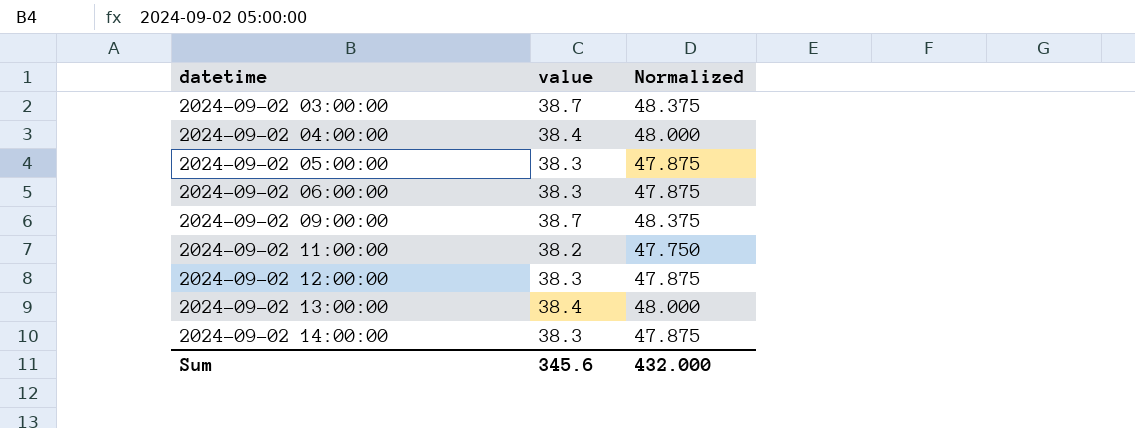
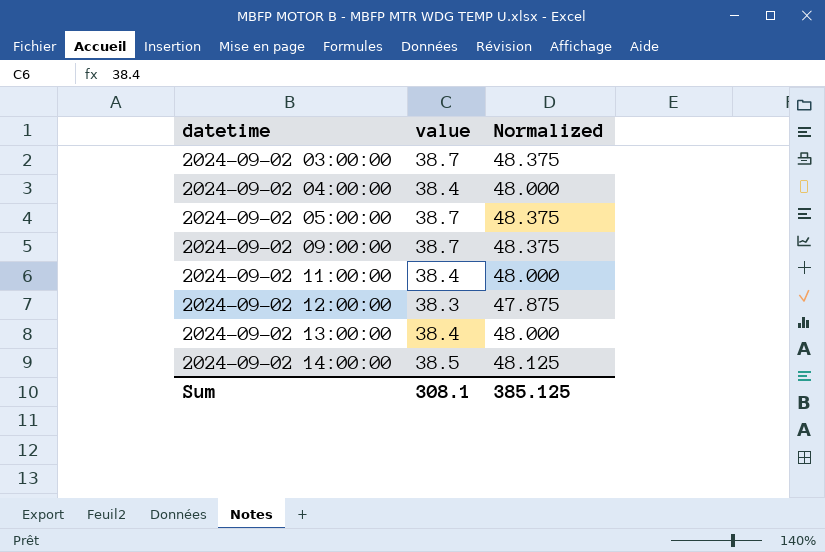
row 2024-09-02 06:00:00: 38.3 | 47.875 -> none
2024-09-02 05:00:00 | value: 38.3 -> 38.7
2024-09-02 05:00:00 | Normalized: 47.875 -> 48.375
2024-09-02 11:00:00 | value: 38.2 -> 38.4
2024-09-02 11:00:00 | Normalized: 47.750 -> 48.000
2024-09-02 14:00:00 | value: 38.3 -> 38.5
2024-09-02 14:00:00 | Normalized: 47.875 -> 48.125
Sum | value: 345.6 -> 308.1
Sum | Normalized: 432.000 -> 385.125

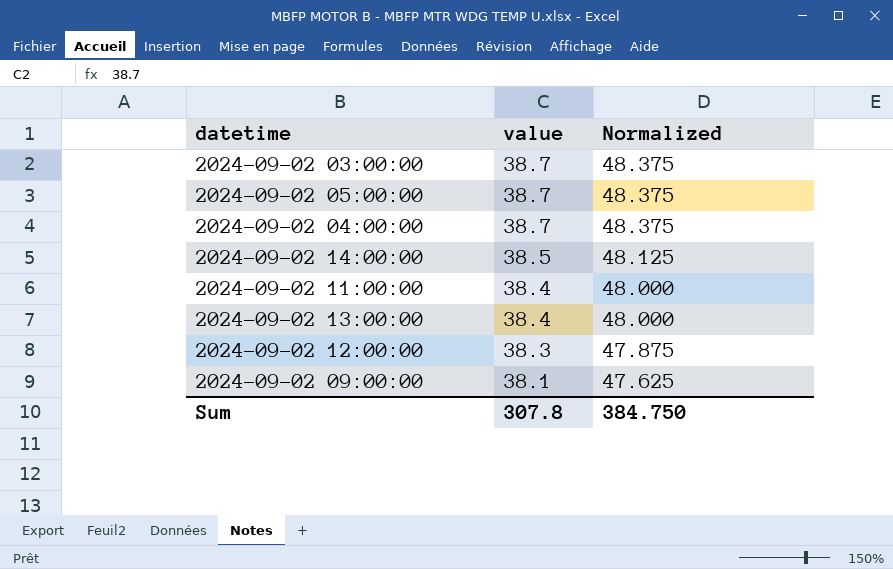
row order: datetime ascending -> value descending
2024-09-02 04:00:00 | value: 38.4 -> 38.7
2024-09-02 04:00:00 | Normalized: 48.000 -> 48.375
2024-09-02 09:00:00 | value: 38.7 -> 38.1
2024-09-02 09:00:00 | Normalized: 48.375 -> 47.625
Sum | value: 308.1 -> 307.8
Sum | Normalized: 385.125 -> 384.750

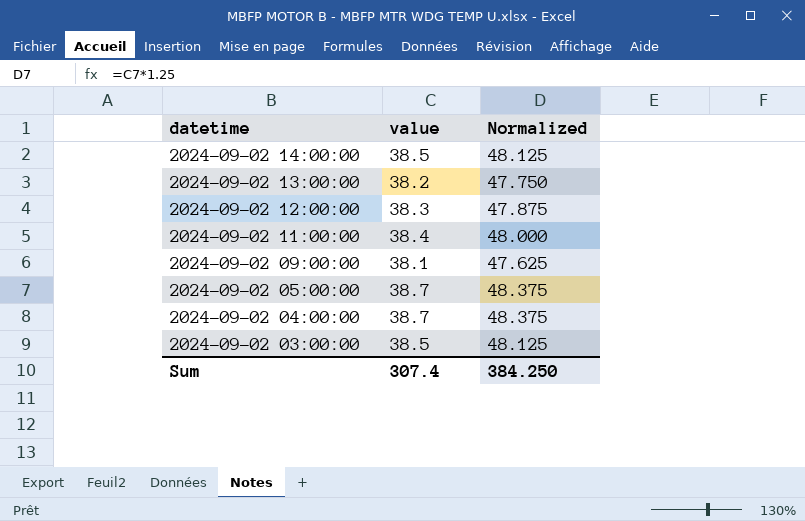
row order: value descending -> datetime descending
2024-09-02 13:00:00 | value: 38.4 -> 38.2
2024-09-02 13:00:00 | Normalized: 48.000 -> 47.750
2024-09-02 03:00:00 | value: 38.7 -> 38.5
2024-09-02 03:00:00 | Normalized: 48.375 -> 48.125
Sum | value: 307.8 -> 307.4
Sum | Normalized: 384.750 -> 384.250

